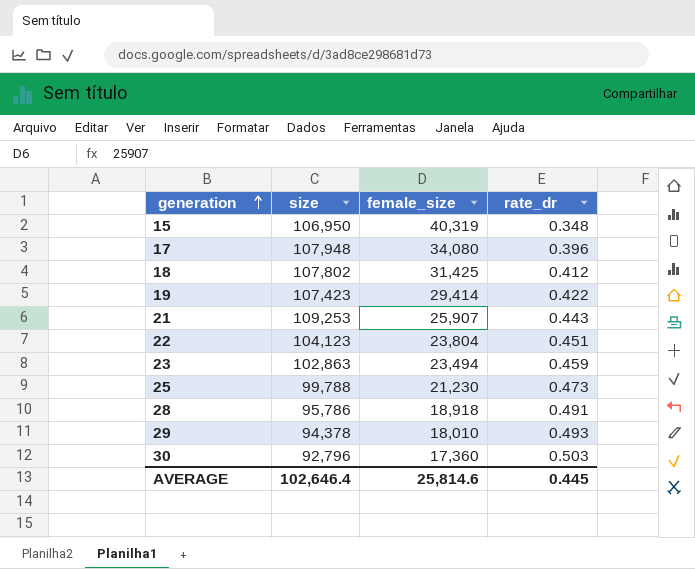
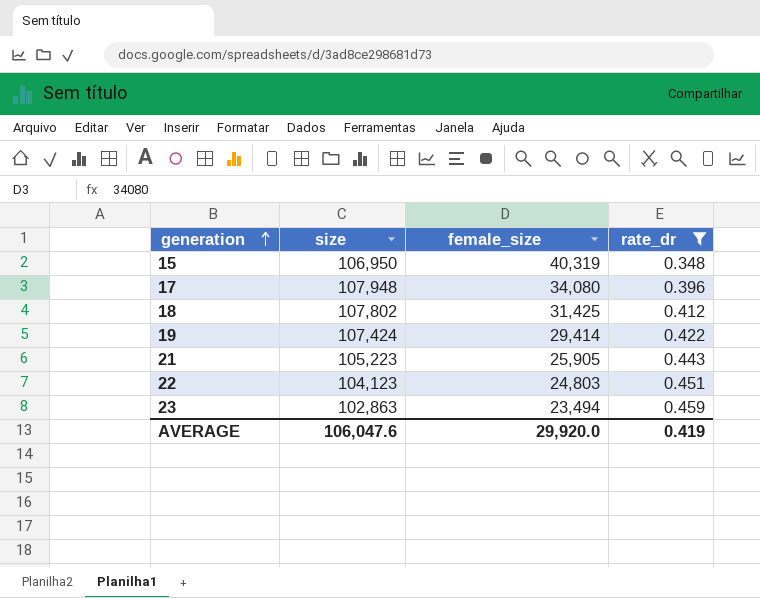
filter: none -> rate_dr <= 0.459
19 | size: 107,423 -> 107,424
21 | size: 109,253 -> 105,223
21 | female_size: 25,907 -> 25,905
22 | female_size: 23,804 -> 24,803
AVERAGE | size: 102,646.4 -> 106,047.6
AVERAGE | female_size: 25,814.6 -> 29,920.0
AVERAGE | rate_dr: 0.445 -> 0.419

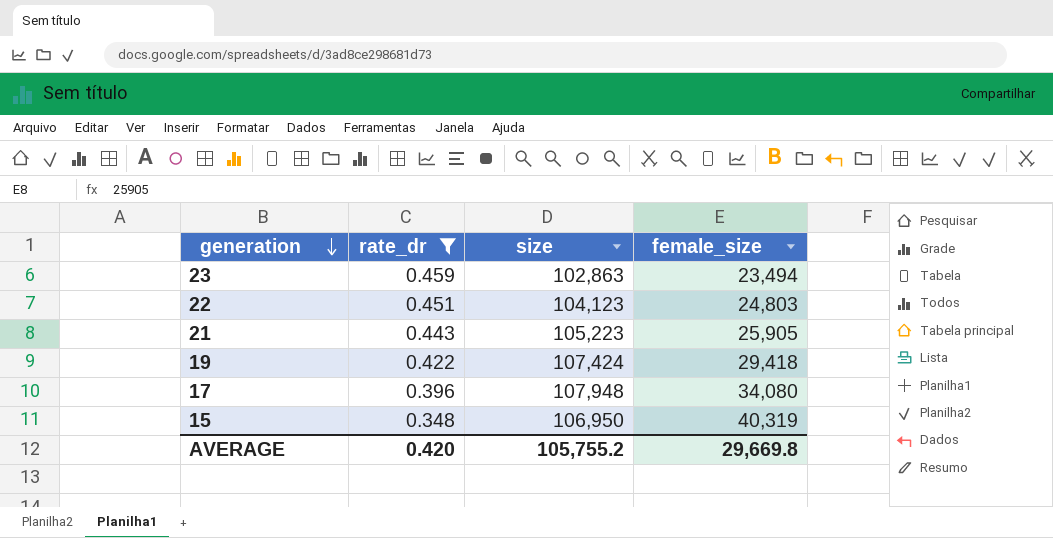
row order: generation ascending -> generation descending
column rate_dr | position: 4 -> 2
row 18: 107,802 | 31,425 | 0.412 -> none
19 | female_size: 29,414 -> 29,418
AVERAGE | rate_dr: 0.419 -> 0.420
AVERAGE | size: 106,047.6 -> 105,755.2
AVERAGE | female_size: 29,920.0 -> 29,669.8

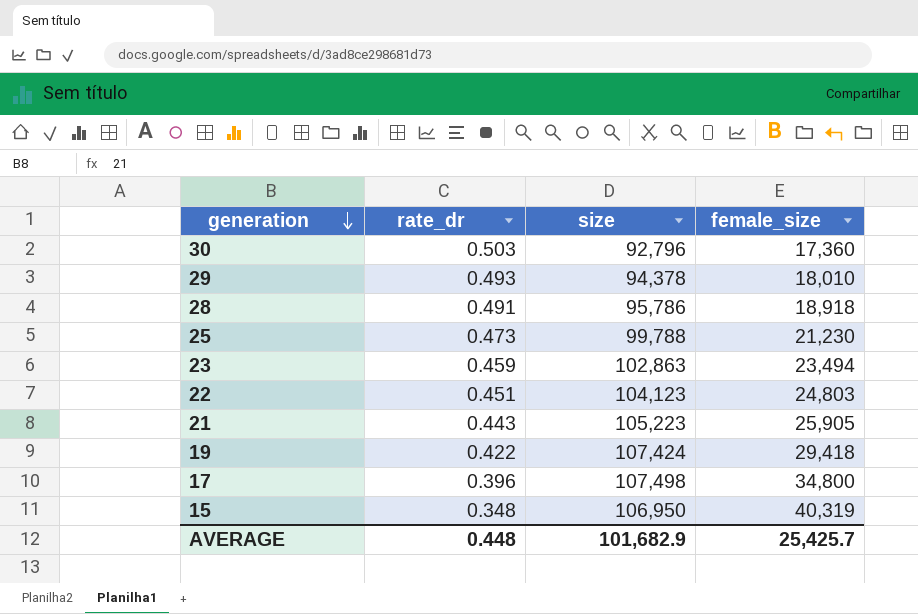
filter: rate_dr <= 0.459 -> none
17 | size: 107,948 -> 107,498
17 | female_size: 34,080 -> 34,800
AVERAGE | rate_dr: 0.420 -> 0.448
AVERAGE | size: 105,755.2 -> 101,682.9
AVERAGE | female_size: 29,669.8 -> 25,425.7

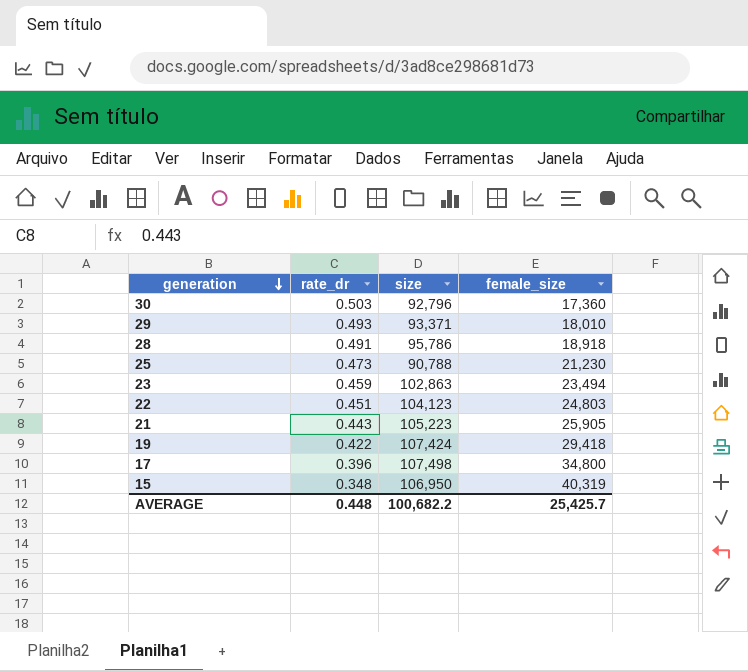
29 | size: 94,378 -> 93,371
25 | size: 99,788 -> 90,788
AVERAGE | size: 101,682.9 -> 100,682.2

